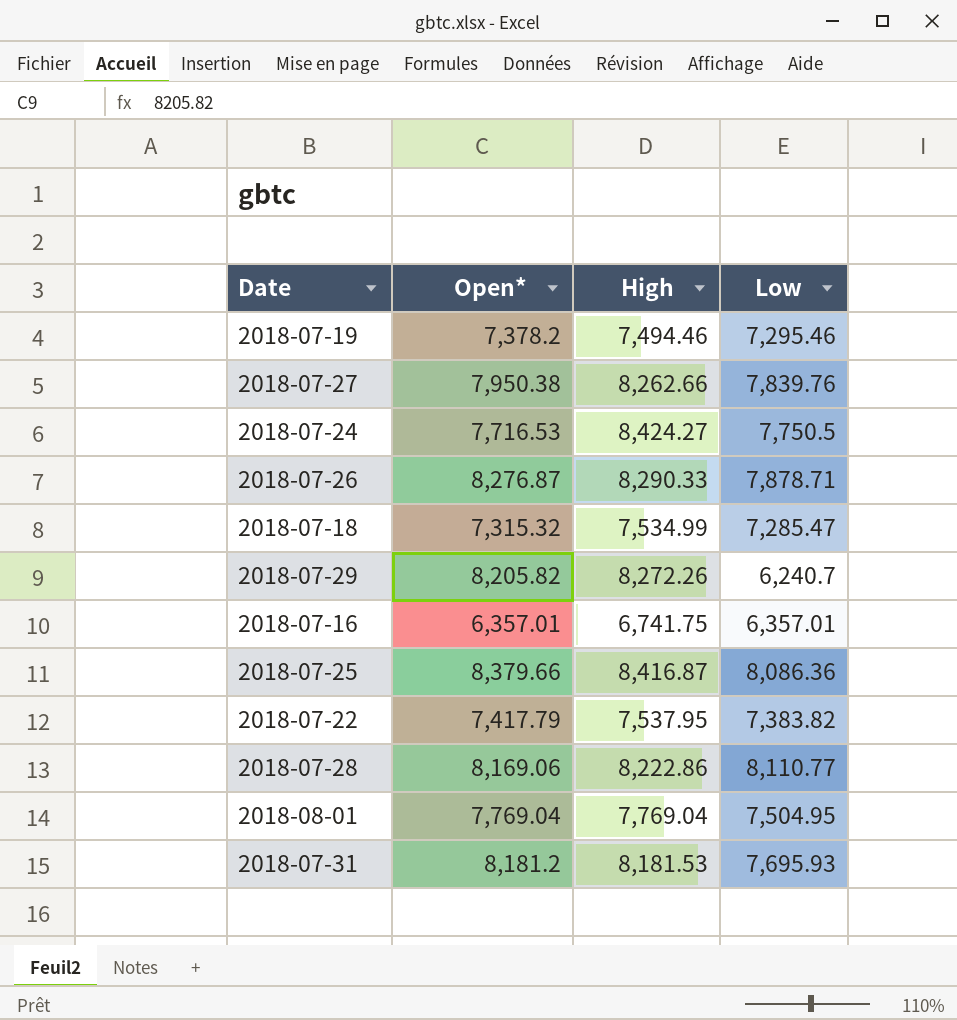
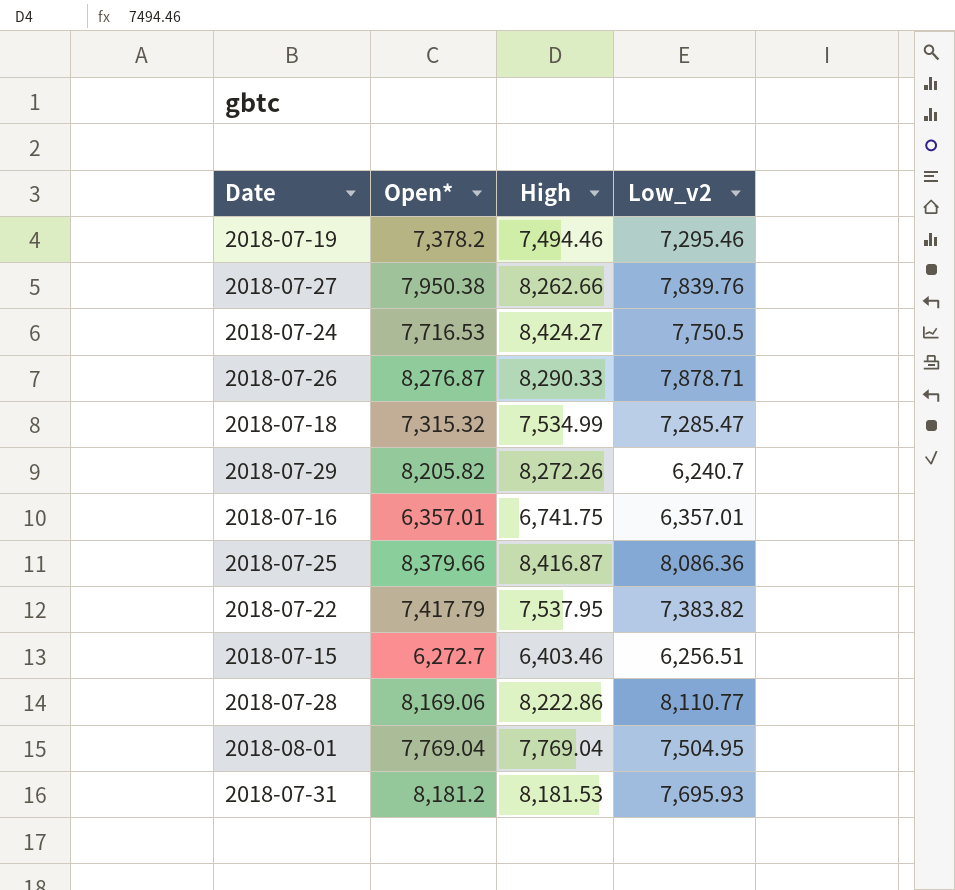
column name: Low -> Low_v2
row 2018-07-15: none -> 6,272.7 | 6,403.46 | 6,256.51

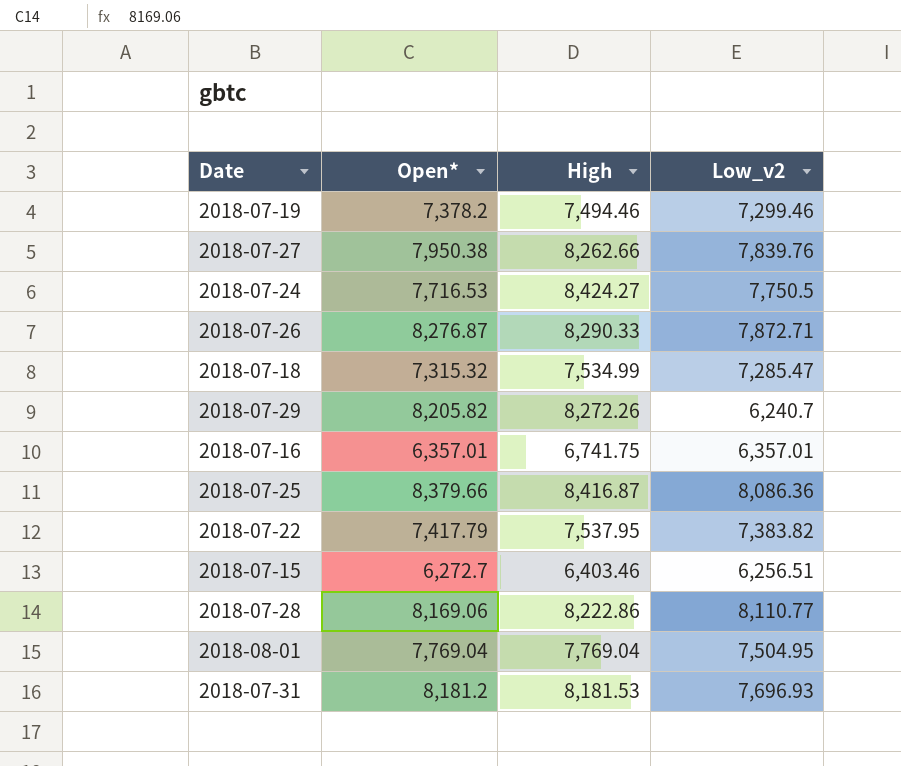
2018-07-19 | Low_v2: 7,295.46 -> 7,299.46
2018-07-26 | Low_v2: 7,878.71 -> 7,872.71
2018-07-31 | Low_v2: 7,695.93 -> 7,696.93

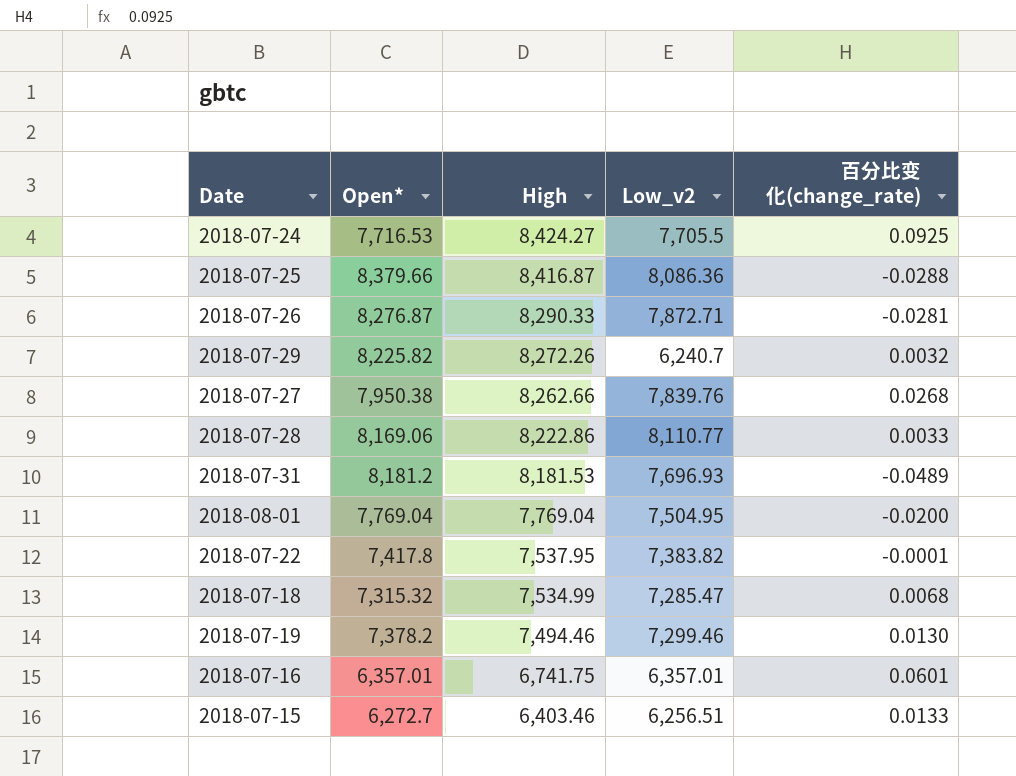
row order: none -> High descending
column 百分比变化(change_rate) | position: none -> 5
2018-07-24 | Low_v2: 7,750.5 -> 7,705.5
2018-07-29 | Open*: 8,205.82 -> 8,225.82
2018-07-22 | Open*: 7,417.79 -> 7,417.8

